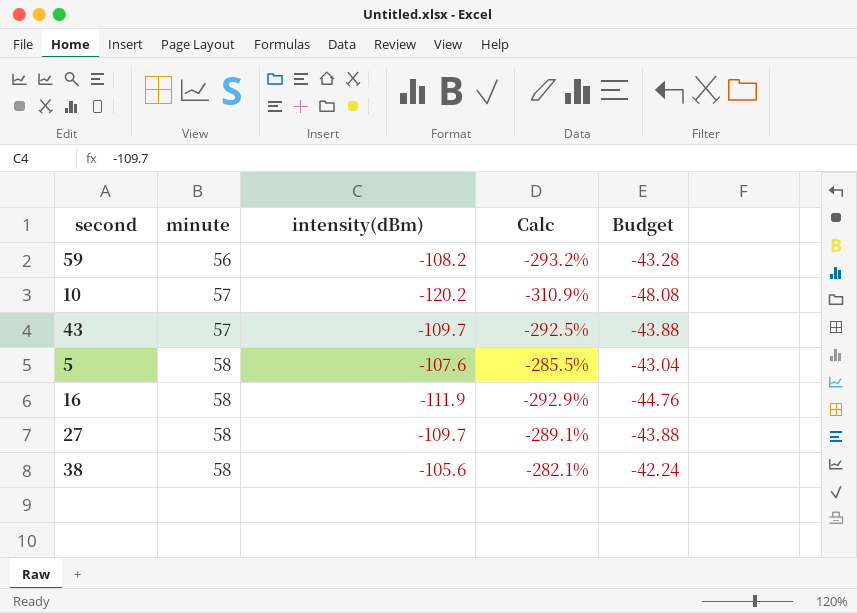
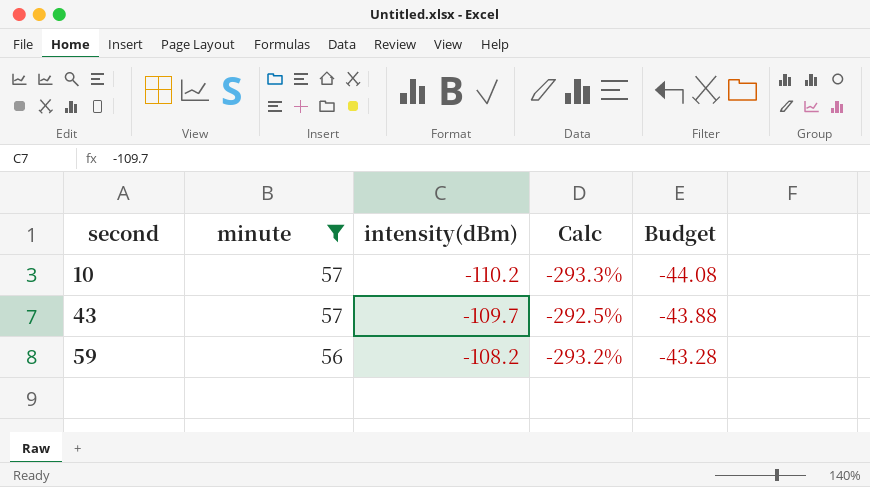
filter: none -> minute != 58
row order: minute ascending -> second ascending
10 | intensity(dBm): -120.2 -> -110.2
10 | Calc: -310.9% -> -293.3%
10 | Budget: -48.08 -> -44.08

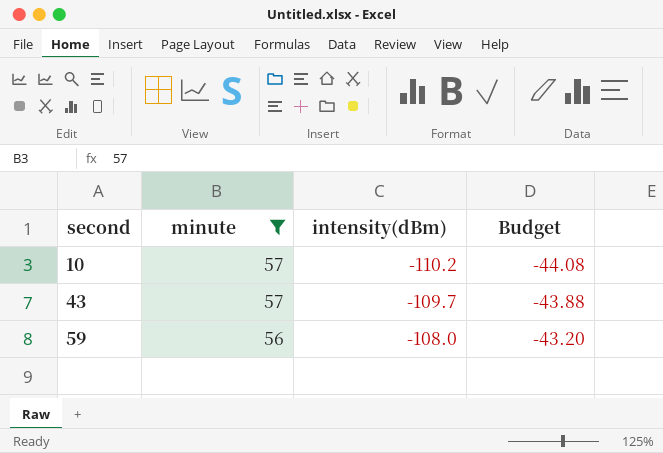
column Calc | formula: ([intensity(dBm)] - [minute]) / [minute] -> none
59 | intensity(dBm): -108.2 -> -108.0
59 | Budget: -43.28 -> -43.20

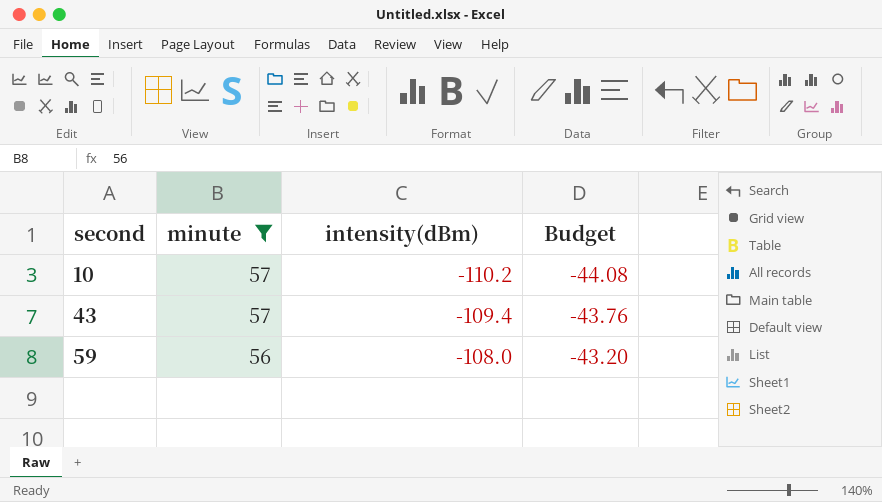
43 | intensity(dBm): -109.7 -> -109.4
43 | Budget: -43.88 -> -43.76

